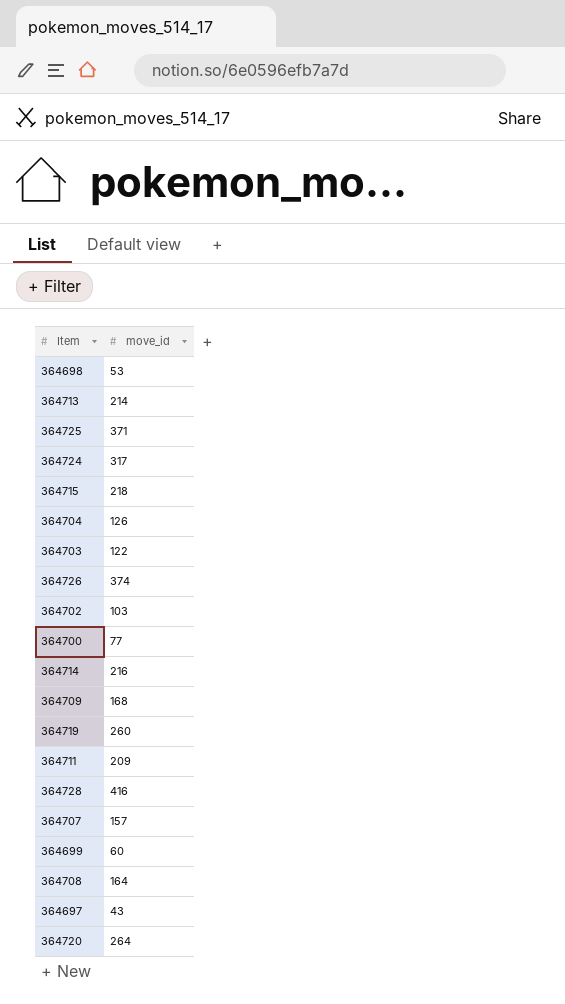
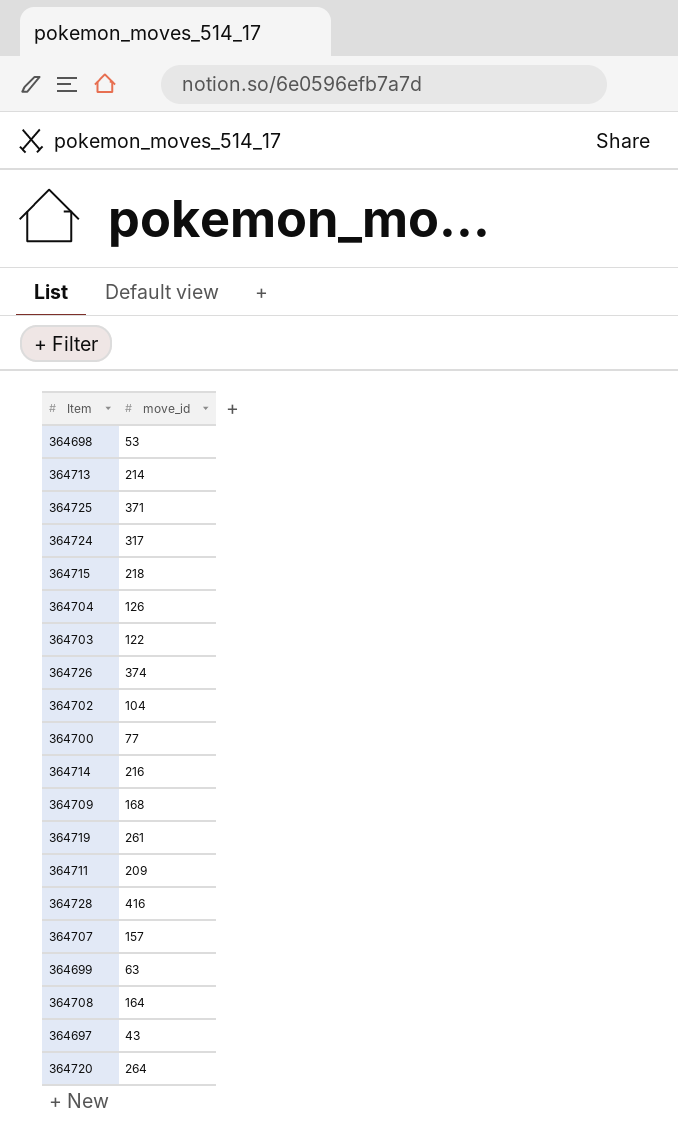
364702 | move_id: 103 -> 104
364719 | move_id: 260 -> 261
364699 | move_id: 60 -> 63

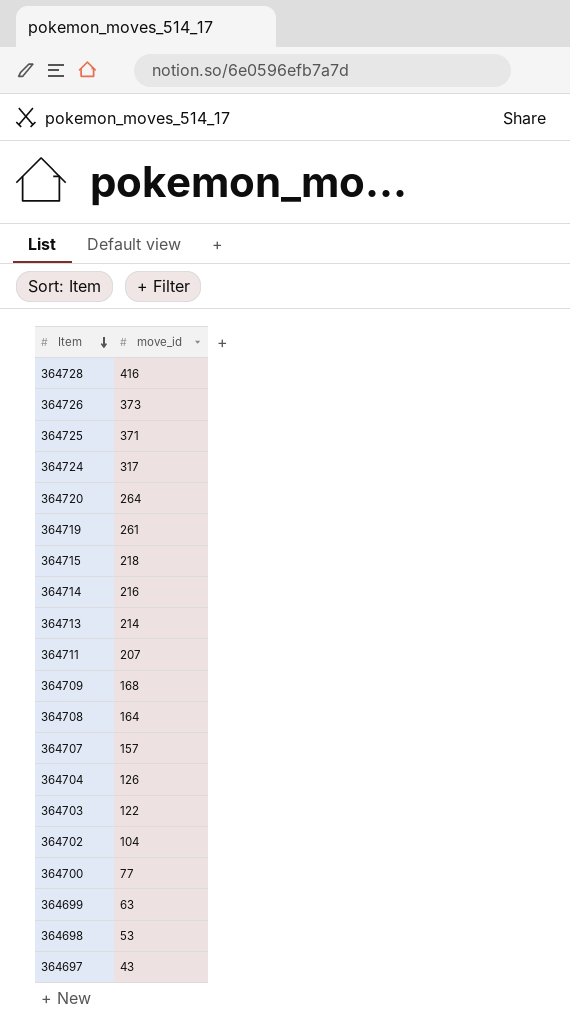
row order: none -> Item descending
364726 | move_id: 374 -> 373
364711 | move_id: 209 -> 207

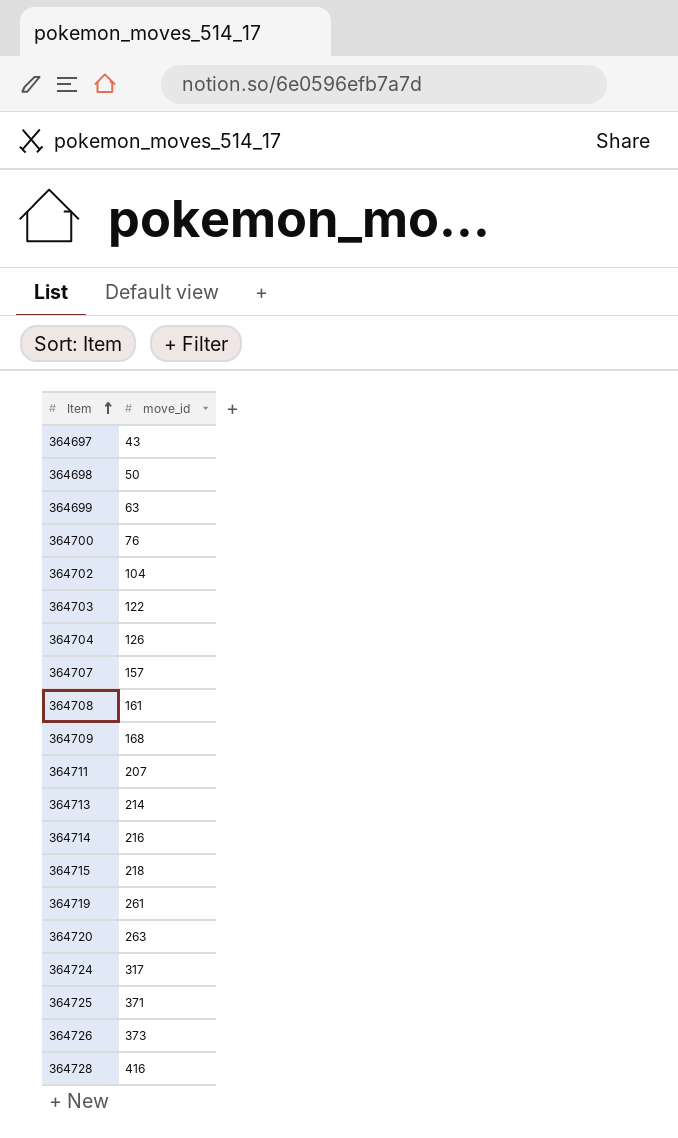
row order: Item descending -> Item ascending
364698 | move_id: 53 -> 50
364700 | move_id: 77 -> 76
364708 | move_id: 164 -> 161
364720 | move_id: 264 -> 263

